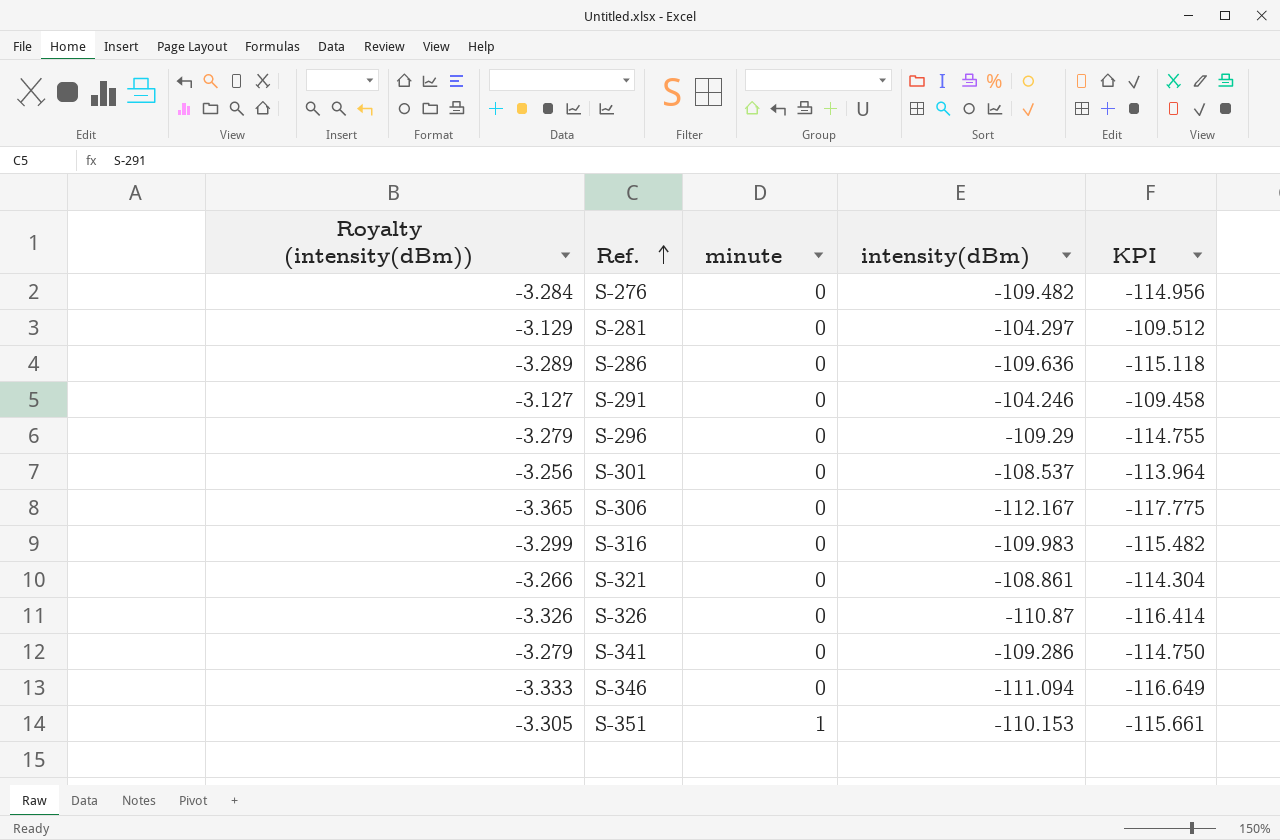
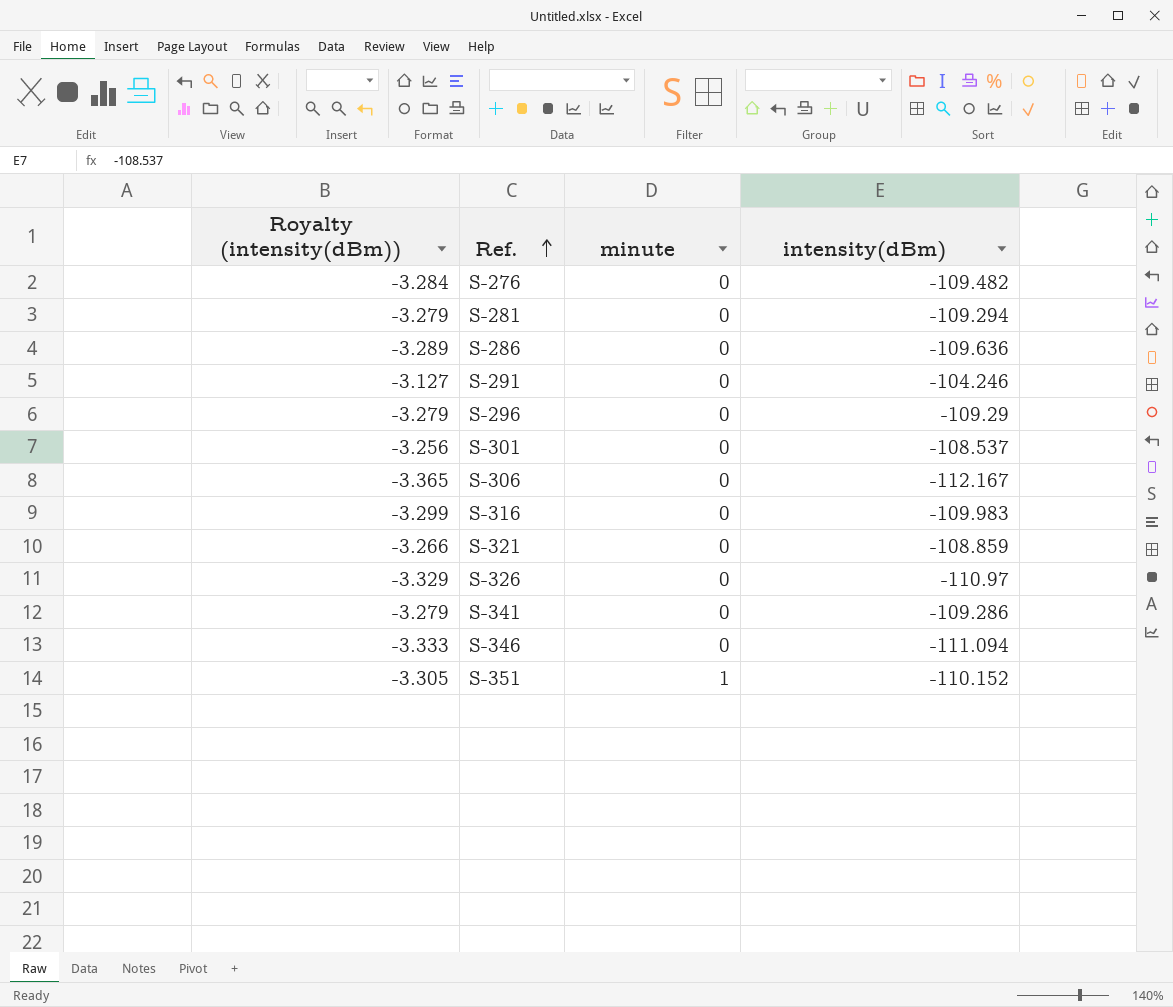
column KPI | formula: [intensity(dBm)] * 1.05 -> none
S-281 | Royalty (intensity(dBm)): -3.129 -> -3.279
S-281 | intensity(dBm): -104.297 -> -109.294
S-321 | intensity(dBm): -108.861 -> -108.859
S-326 | Royalty (intensity(dBm)): -3.326 -> -3.329
S-326 | intensity(dBm): -110.87 -> -110.97
S-351 | intensity(dBm): -110.153 -> -110.152

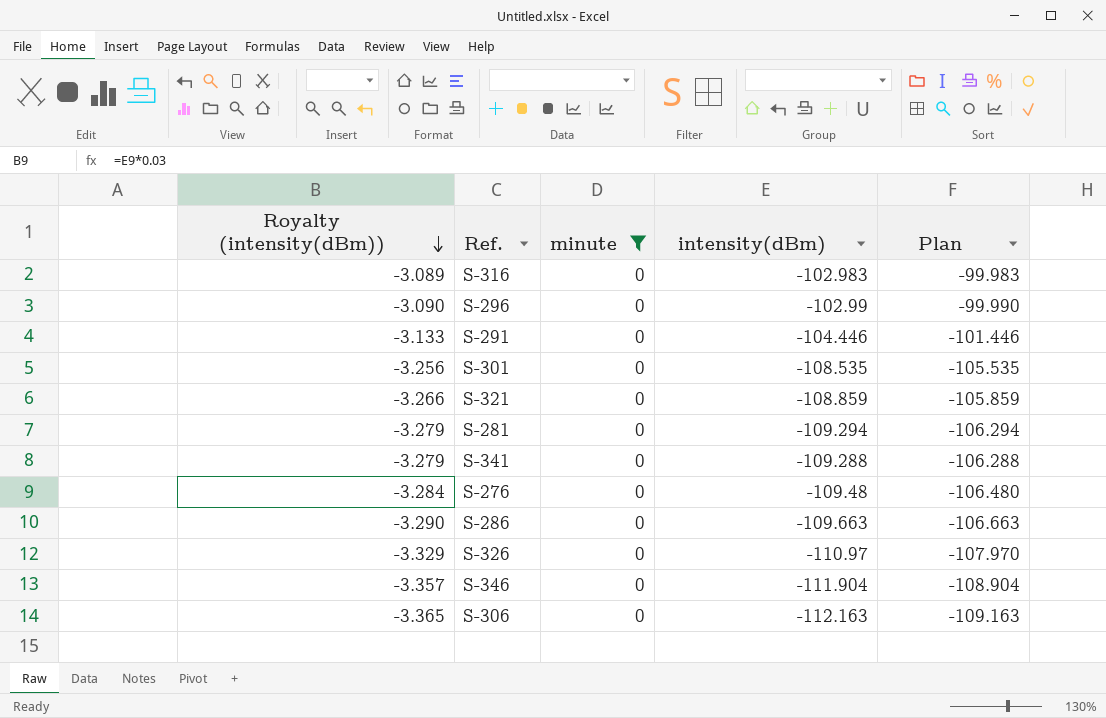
filter: none -> minute = 0
row order: Ref. ascending -> Royalty (intensity(dBm)) descending
column Plan | formula: none -> [intensity(dBm)] + 3
S-316 | Royalty (intensity(dBm)): -3.299 -> -3.089
S-316 | intensity(dBm): -109.983 -> -102.983
S-296 | Royalty (intensity(dBm)): -3.279 -> -3.090
S-296 | intensity(dBm): -109.29 -> -102.99
S-291 | Royalty (intensity(dBm)): -3.127 -> -3.133
S-291 | intensity(dBm): -104.246 -> -104.446
S-301 | intensity(dBm): -108.537 -> -108.535
S-341 | intensity(dBm): -109.286 -> -109.288
S-276 | intensity(dBm): -109.482 -> -109.48
S-286 | Royalty (intensity(dBm)): -3.289 -> -3.290
S-286 | intensity(dBm): -109.636 -> -109.663
S-346 | Royalty (intensity(dBm)): -3.333 -> -3.357
S-346 | intensity(dBm): -111.094 -> -111.904
S-306 | intensity(dBm): -112.167 -> -112.163

